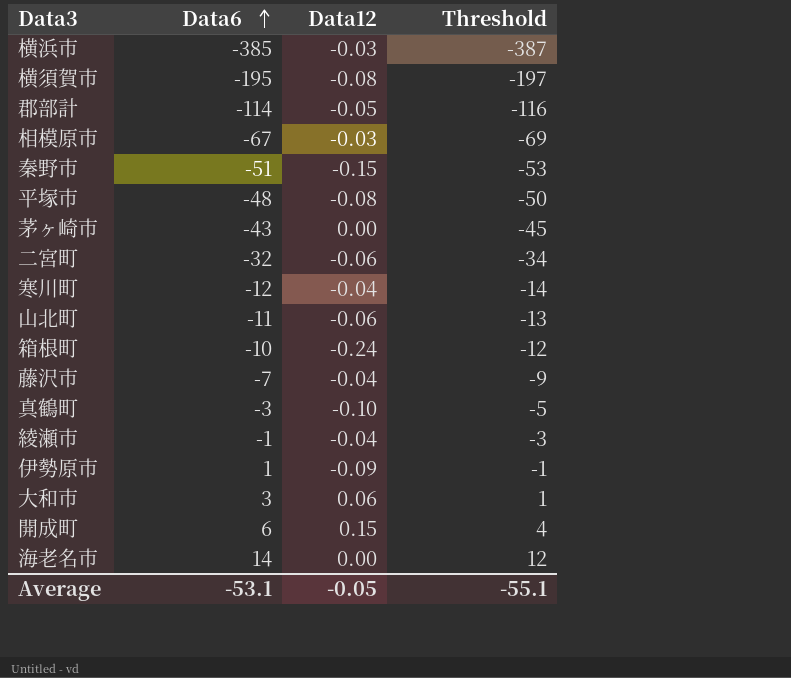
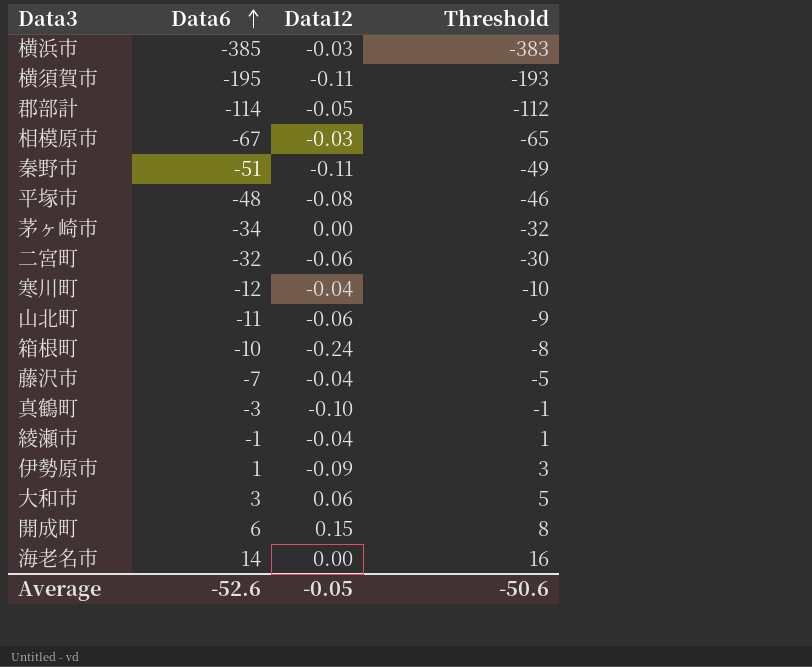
column Threshold | formula: [Data6] - 2 -> [Data6] + 2
横須賀市 | Data12: -0.08 -> -0.11
秦野市 | Data12: -0.15 -> -0.11
茅ヶ崎市 | Data6: -43 -> -34
Average | Data6: -53.1 -> -52.6
Average | Threshold: -55.1 -> -50.6

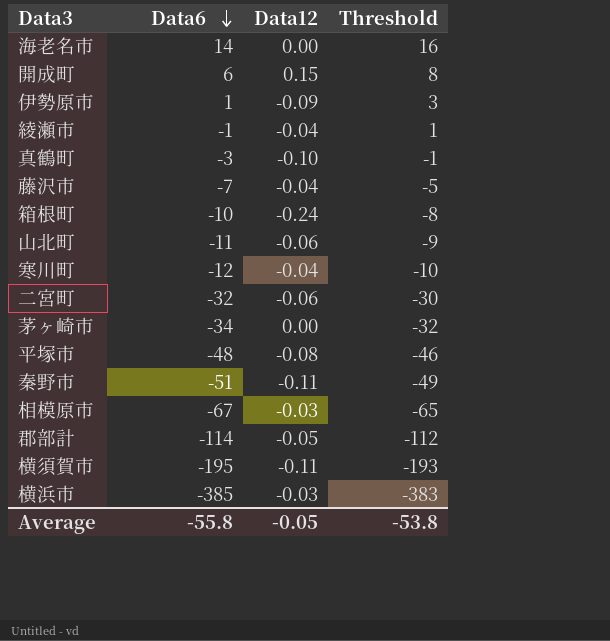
row order: Data6 ascending -> Data6 descending
row 大和市: 3 | 0.06 | 5 -> none
Average | Data6: -52.6 -> -55.8
Average | Threshold: -50.6 -> -53.8

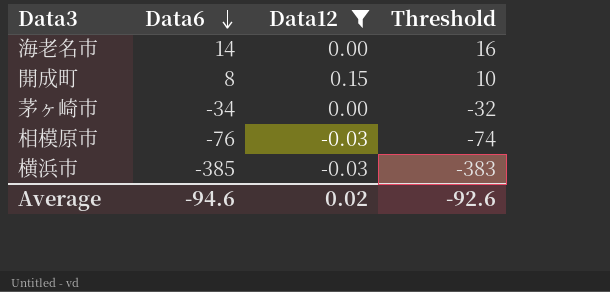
filter: none -> Data12 >= -0.03
開成町 | Data6: 6 -> 8
開成町 | Threshold: 8 -> 10
相模原市 | Data6: -67 -> -76
相模原市 | Threshold: -65 -> -74
Average | Data6: -55.8 -> -94.6
Average | Data12: -0.05 -> 0.02
Average | Threshold: -53.8 -> -92.6

